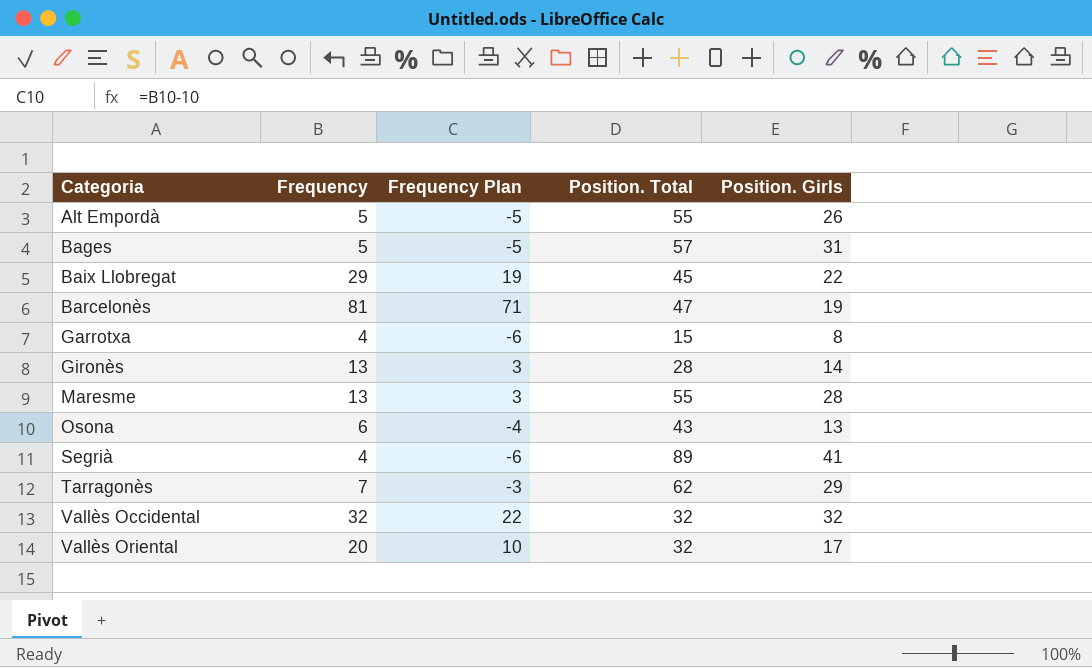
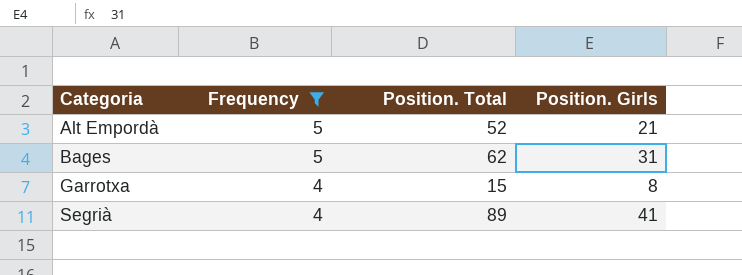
filter: none -> Frequency <= 5
column Frequency Plan | formula: [Frequency] - 10 -> none
Alt Empordà | Position. Total: 55 -> 52
Alt Empordà | Position. Girls: 26 -> 21
Bages | Position. Total: 57 -> 62

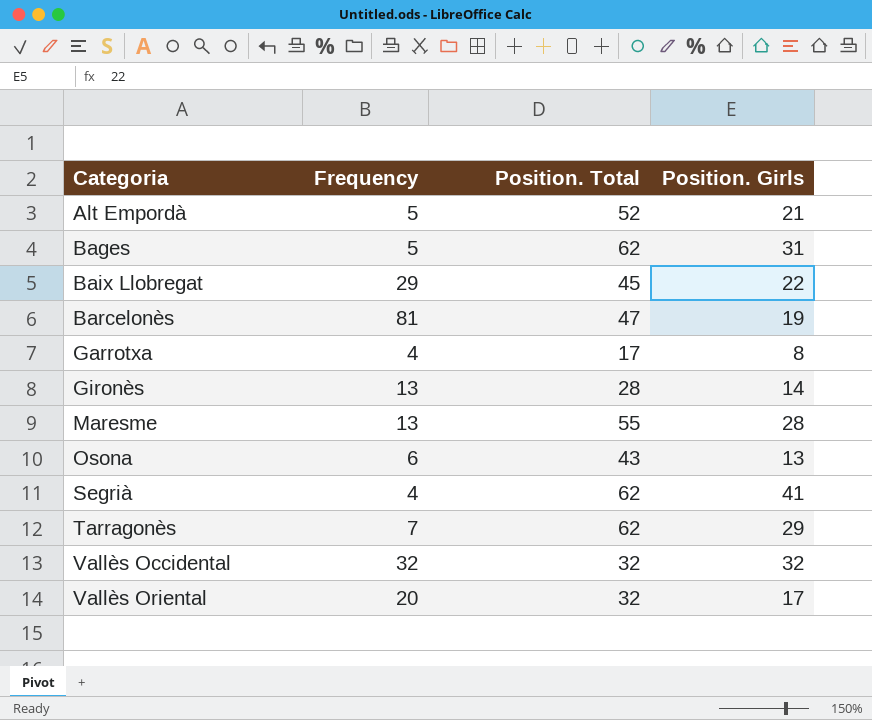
filter: Frequency <= 5 -> none
Garrotxa | Position. Total: 15 -> 17
Segrià | Position. Total: 89 -> 62

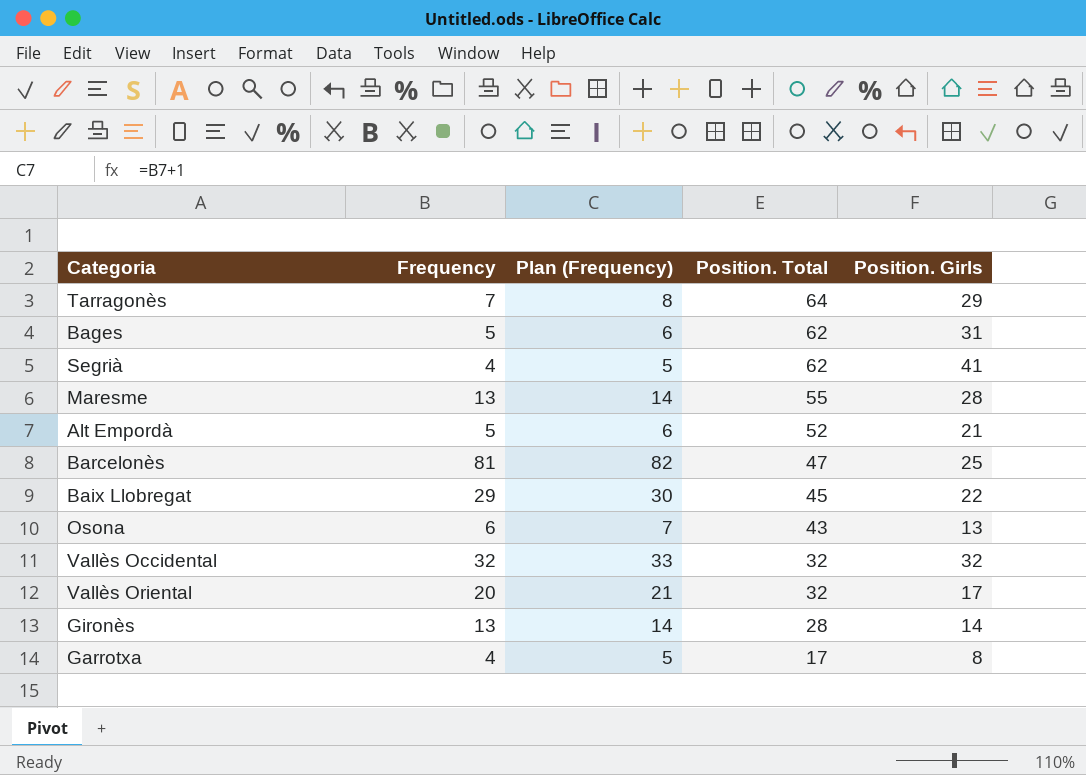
row order: Categoria ascending -> Position. Total descending
column Plan (Frequency) | formula: none -> [Frequency] + 1
Tarragonès | Position. Total: 62 -> 64
Barcelonès | Position. Girls: 19 -> 25

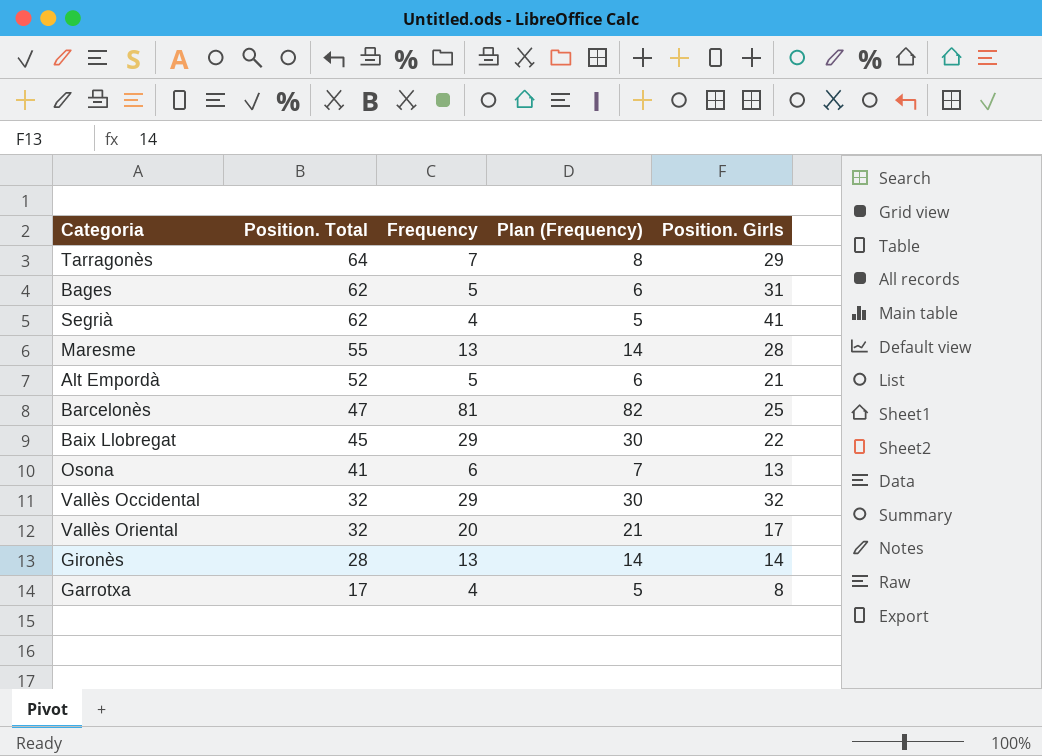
column Position. Total | position: 4 -> 2
Osona | Position. Total: 43 -> 41
Vallès Occidental | Frequency: 32 -> 29
Vallès Occidental | Plan (Frequency): 33 -> 30

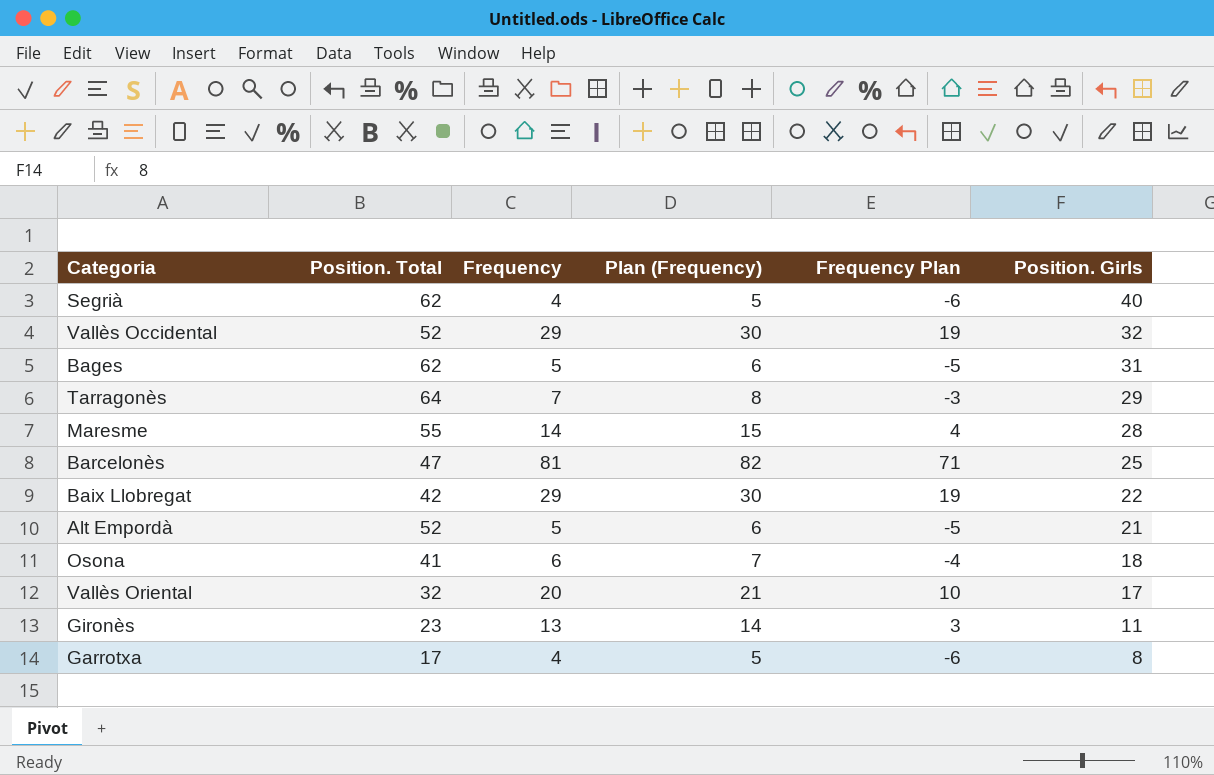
row order: Position. Total descending -> Position. Girls descending
column Frequency Plan | formula: none -> [Frequency] - 10
Segrià | Position. Girls: 41 -> 40
Vallès Occidental | Position. Total: 32 -> 52
Maresme | Frequency: 13 -> 14
Maresme | Plan (Frequency): 14 -> 15
Baix Llobregat | Position. Total: 45 -> 42
Osona | Position. Girls: 13 -> 18
Gironès | Position. Total: 28 -> 23
Gironès | Position. Girls: 14 -> 11

